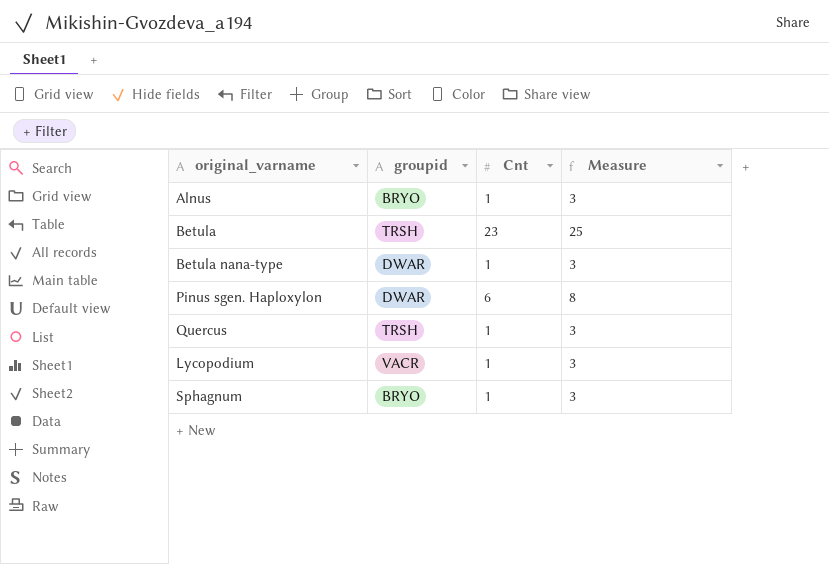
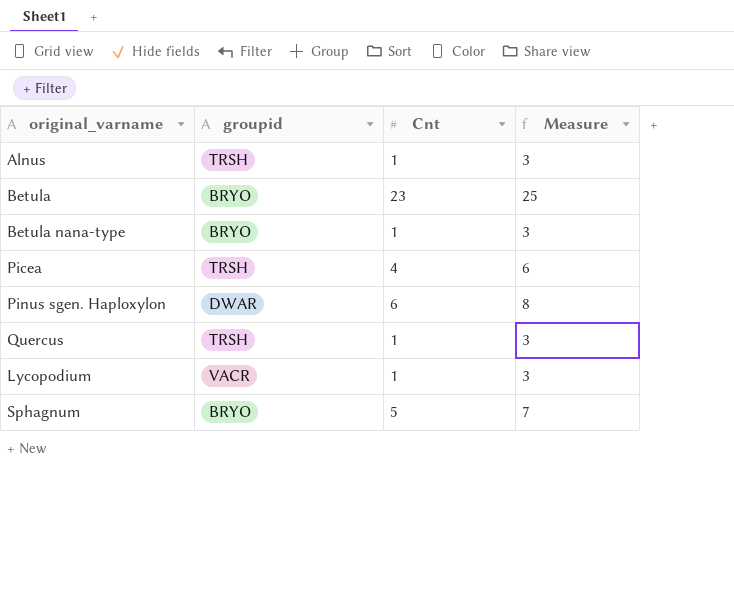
Alnus | groupid: BRYO -> TRSH
Betula | groupid: TRSH -> BRYO
Betula nana-type | groupid: DWAR -> BRYO
row Picea: none -> TRSH | 4 | 6
Sphagnum | Cnt: 1 -> 5
Sphagnum | Measure: 3 -> 7

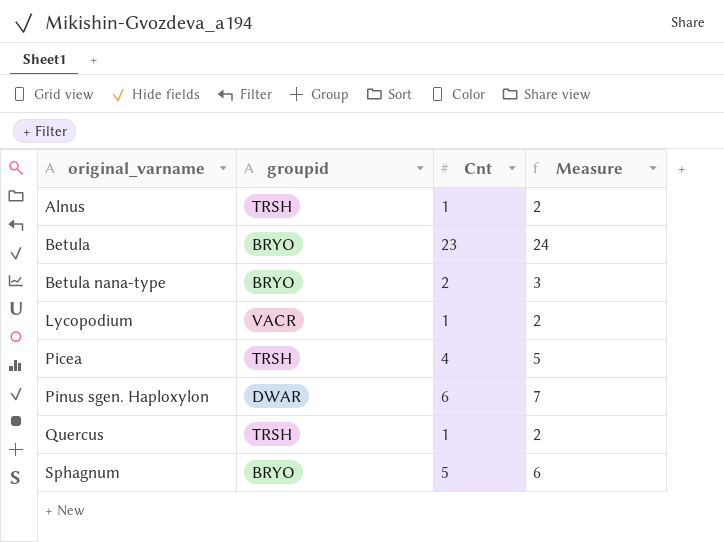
row order: none -> original_varname ascending
column Measure | formula: [Cnt] + 2 -> [Cnt] + 1
Betula nana-type | Cnt: 1 -> 2

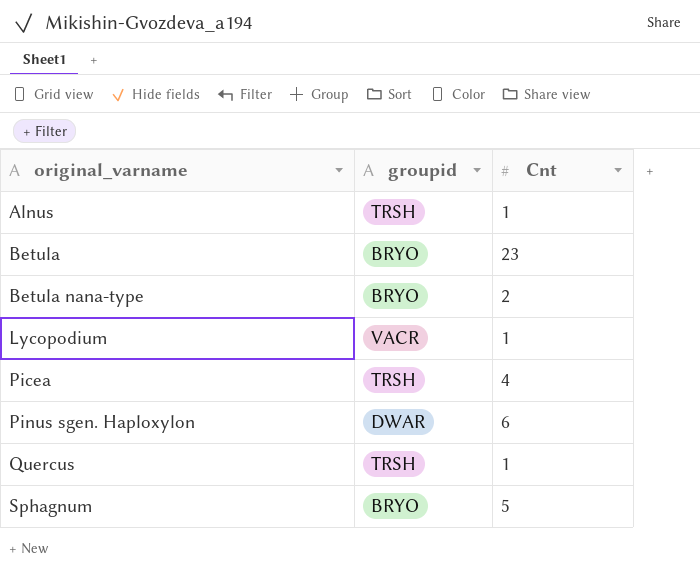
column Measure | formula: [Cnt] + 1 -> none

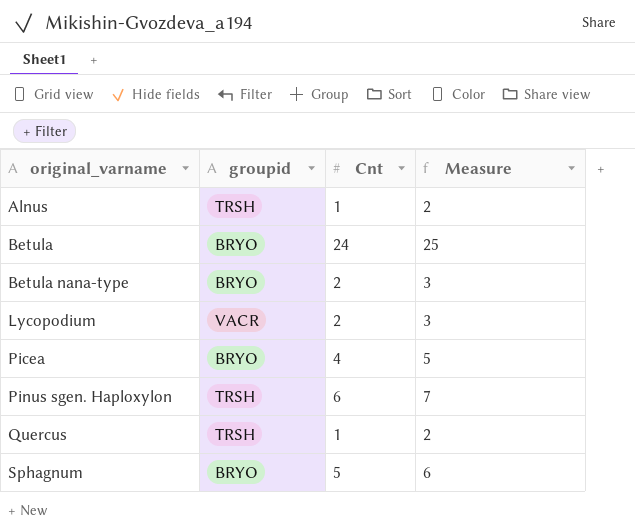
column Measure | formula: none -> [Cnt] + 1
Betula | Cnt: 23 -> 24
Lycopodium | Cnt: 1 -> 2
Picea | groupid: TRSH -> BRYO
Pinus sgen. Haploxylon | groupid: DWAR -> TRSH

